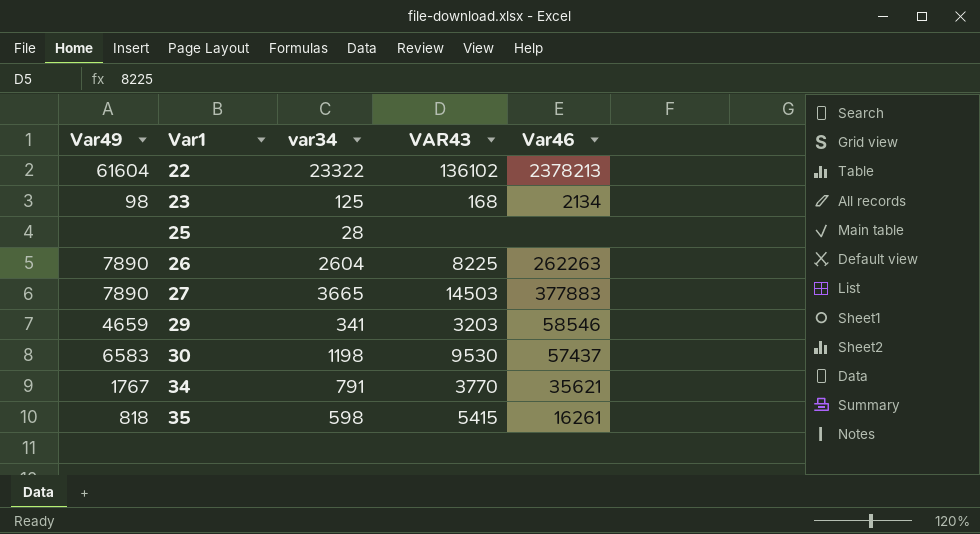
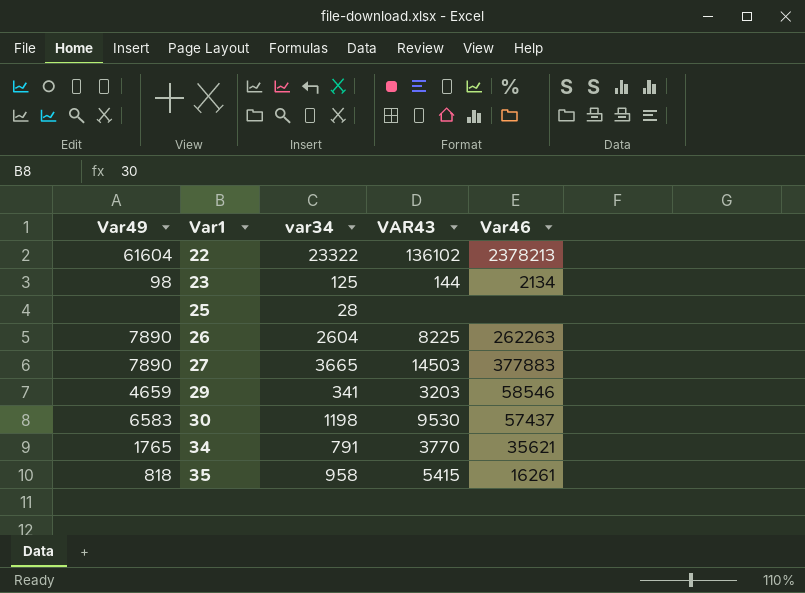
23 | VAR43: 168 -> 144
34 | Var49: 1767 -> 1765
35 | var34: 598 -> 958

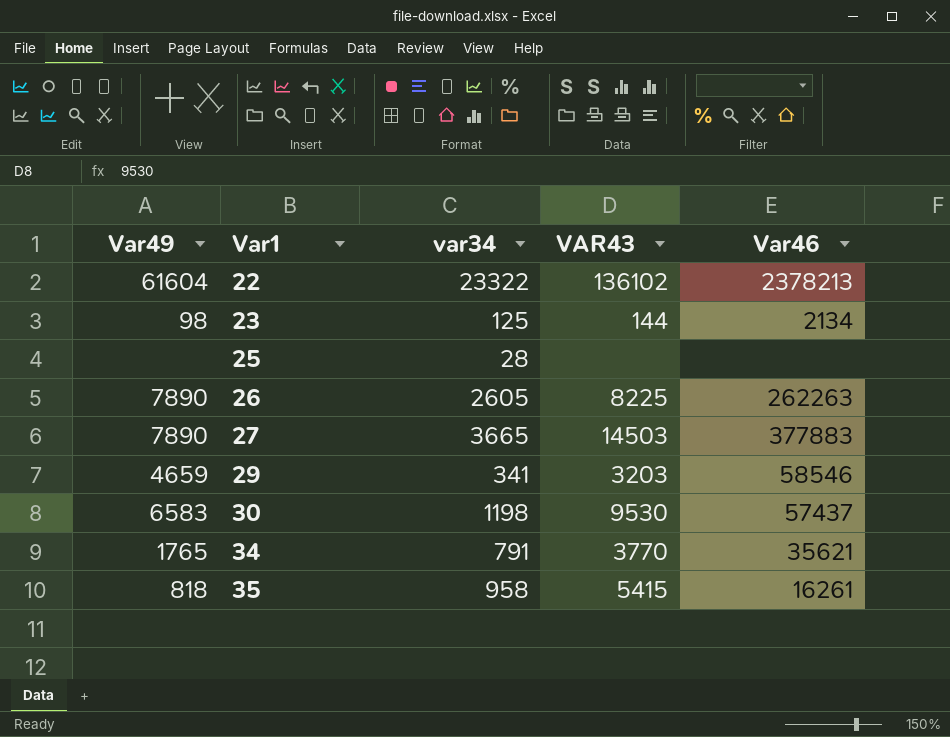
26 | var34: 2604 -> 2605

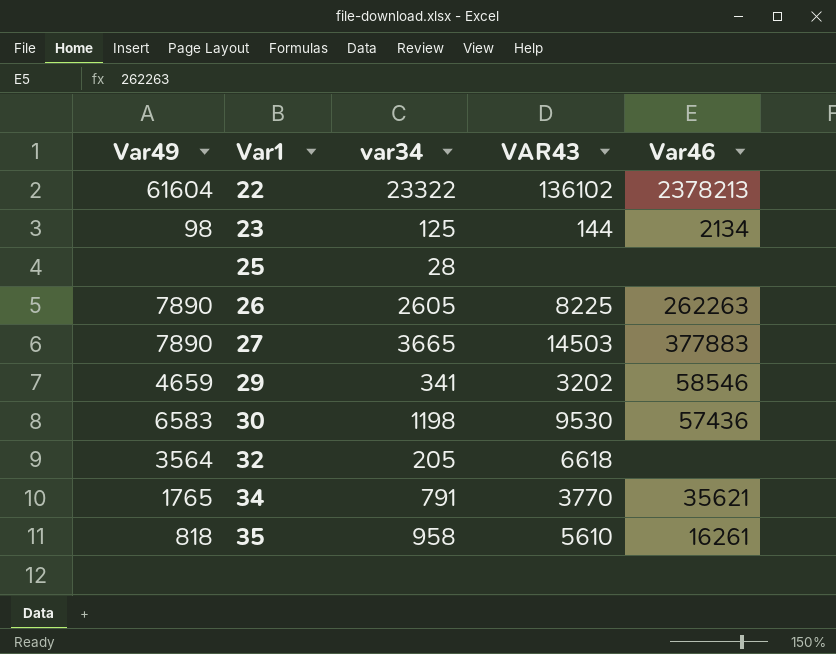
29 | VAR43: 3203 -> 3202
30 | Var46: 57437 -> 57436
row 32: none -> 3564 | 205 | 6618 | none
35 | VAR43: 5415 -> 5610

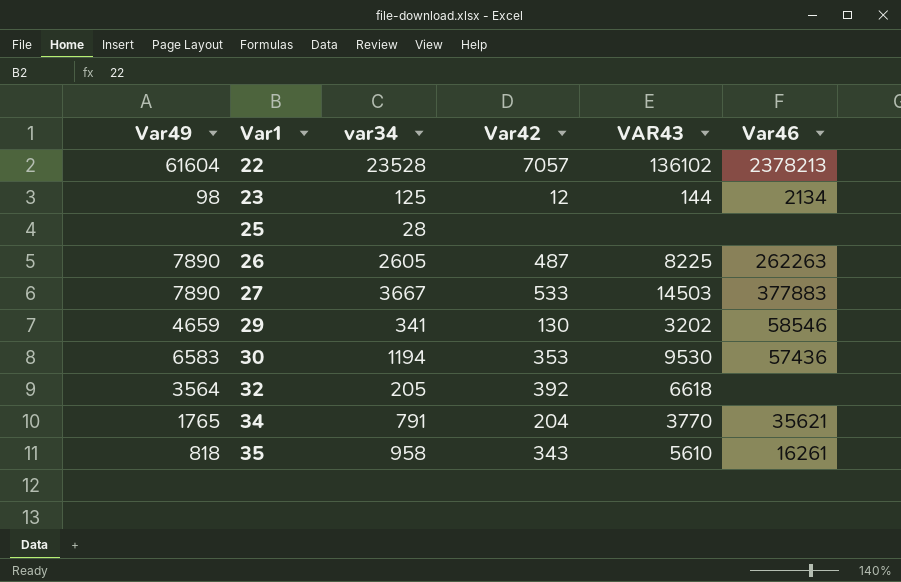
column Var42 | position: none -> 4
22 | var34: 23322 -> 23528
27 | var34: 3665 -> 3667
30 | var34: 1198 -> 1194

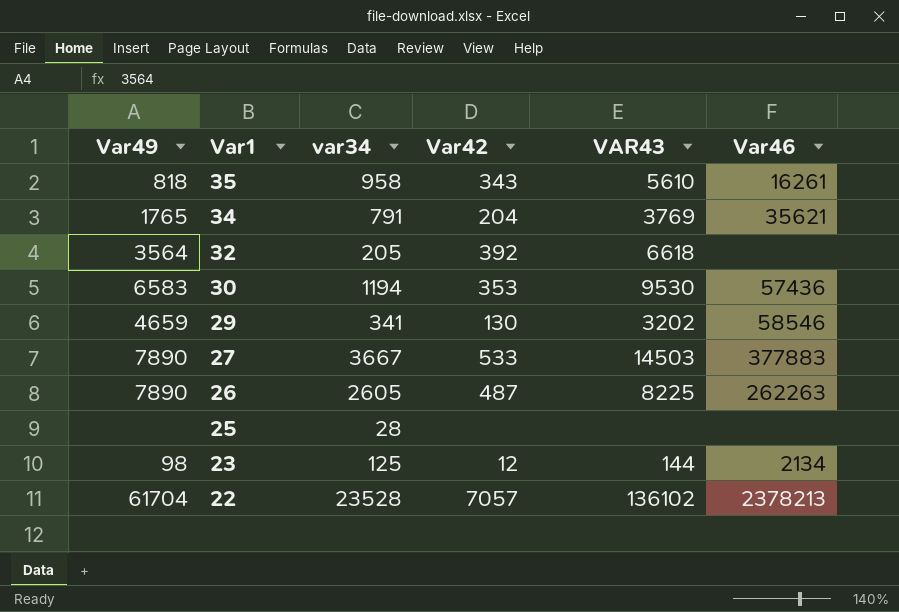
row order: Var1 ascending -> Var1 descending
34 | VAR43: 3770 -> 3769
22 | Var49: 61604 -> 61704

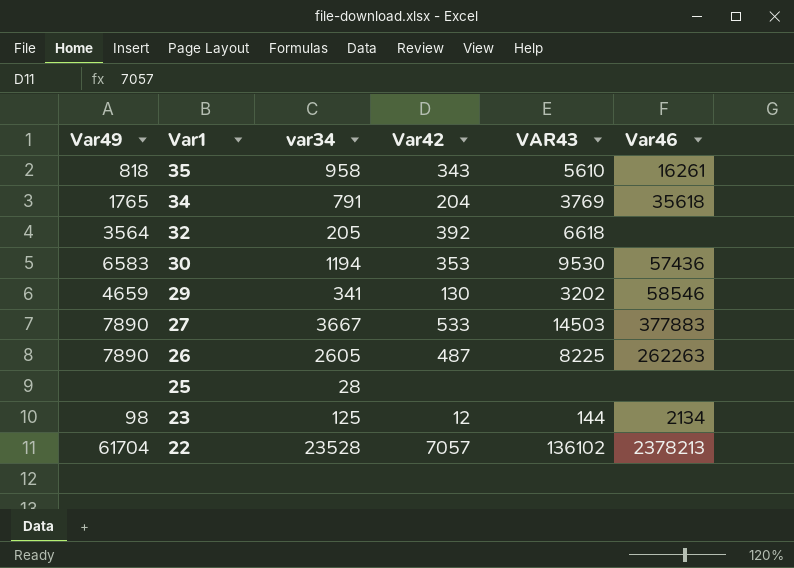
34 | Var46: 35621 -> 35618

